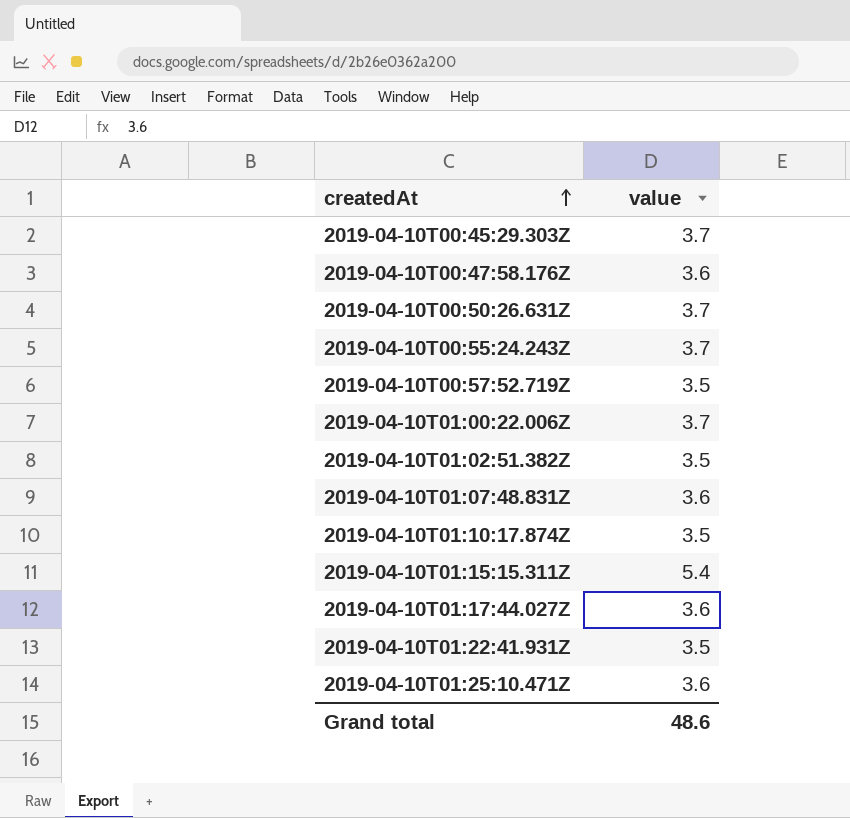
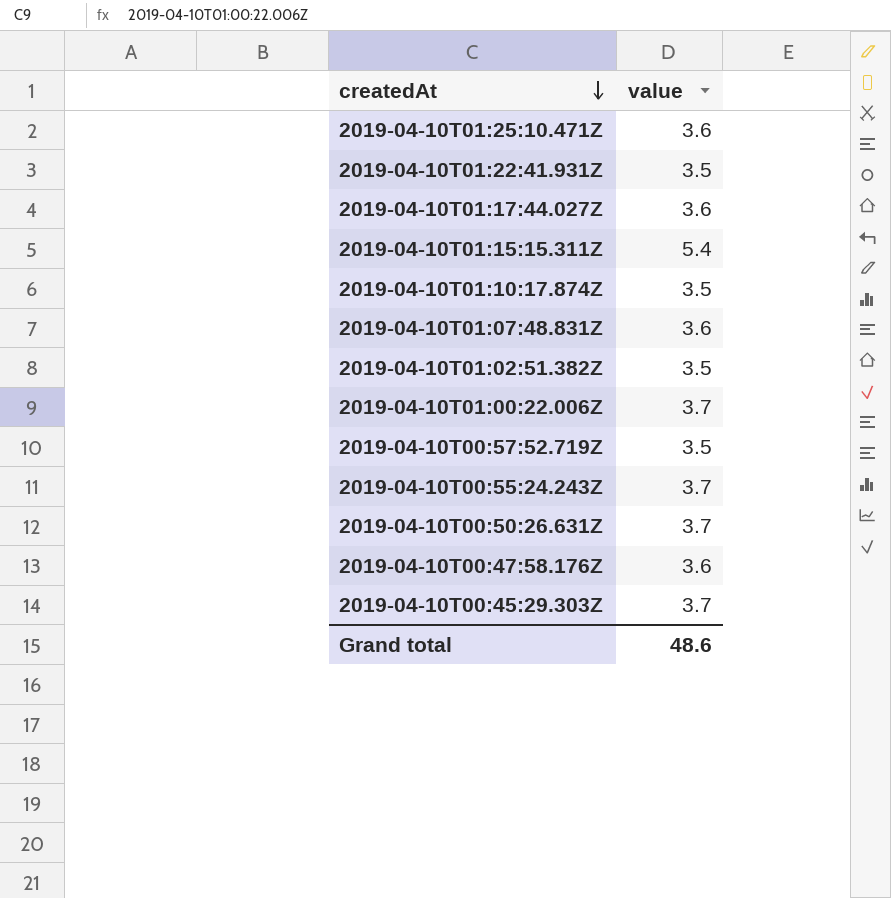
row order: createdAt ascending -> createdAt descending

